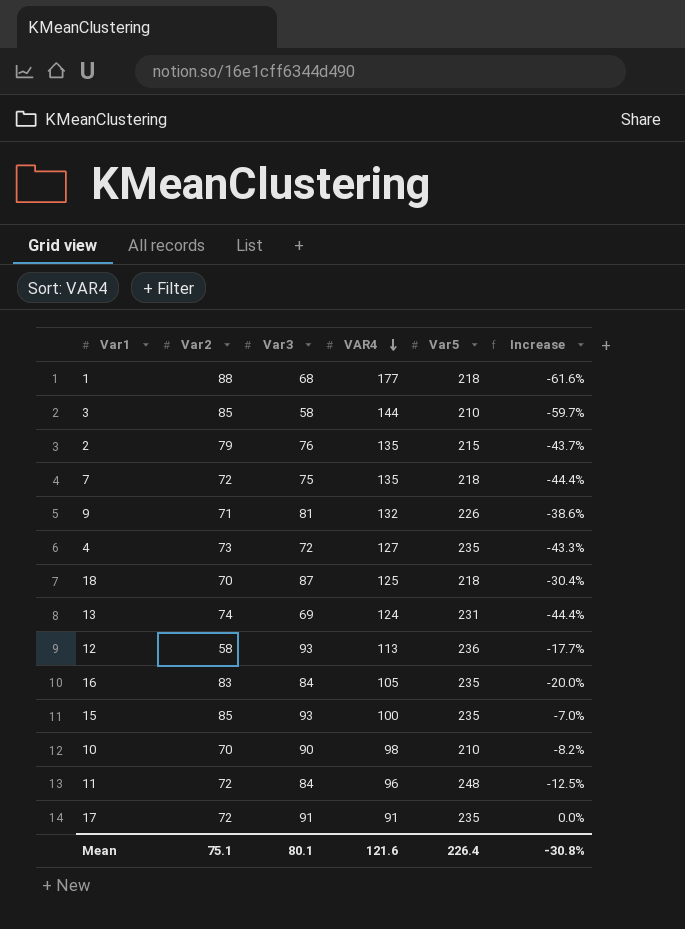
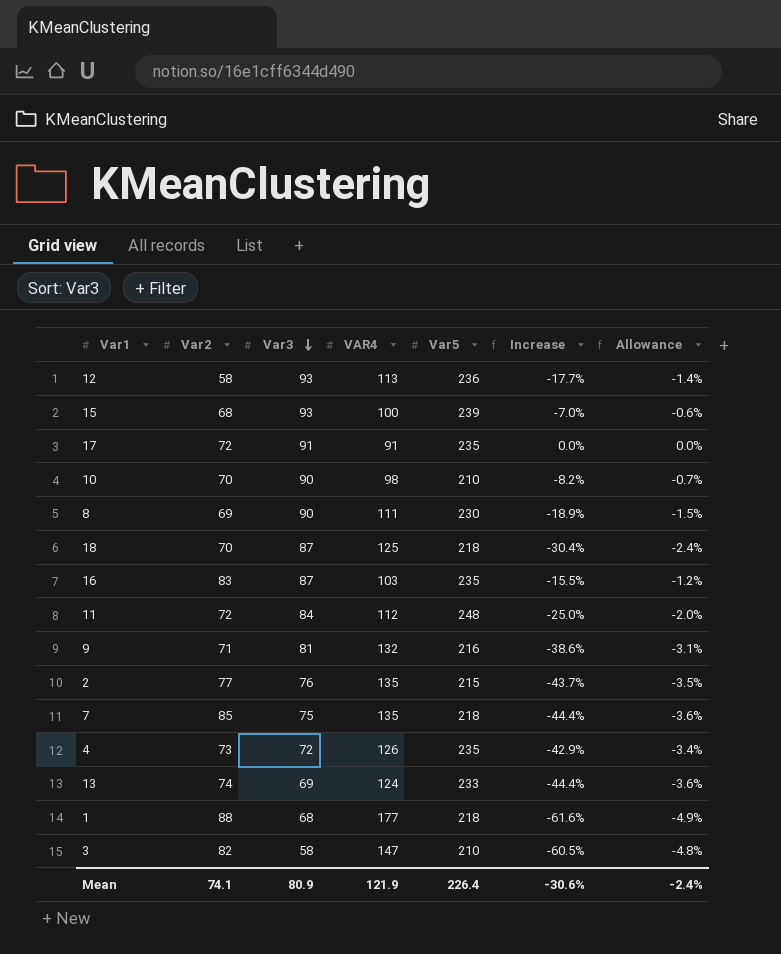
row order: VAR4 descending -> Var3 descending
column Allowance | formula: none -> [Increase] * 0.08
15 | Var2: 85 -> 68
15 | Var5: 235 -> 239
row 8: none -> 69 | 90 | 111 | 230 | -18.9% | -1.5%
16 | Var3: 84 -> 87
16 | VAR4: 105 -> 103
16 | Increase: -20.0% -> -15.5%
11 | VAR4: 96 -> 112
11 | Increase: -12.5% -> -25.0%
9 | Var5: 226 -> 216
2 | Var2: 79 -> 77
7 | Var2: 72 -> 85
4 | VAR4: 127 -> 126
4 | Increase: -43.3% -> -42.9%
13 | Var5: 231 -> 233
3 | Var2: 85 -> 82
3 | VAR4: 144 -> 147
3 | Increase: -59.7% -> -60.5%
Mean | Var2: 75.1 -> 74.1
Mean | Var3: 80.1 -> 80.9
Mean | VAR4: 121.6 -> 121.9
Mean | Increase: -30.8% -> -30.6%

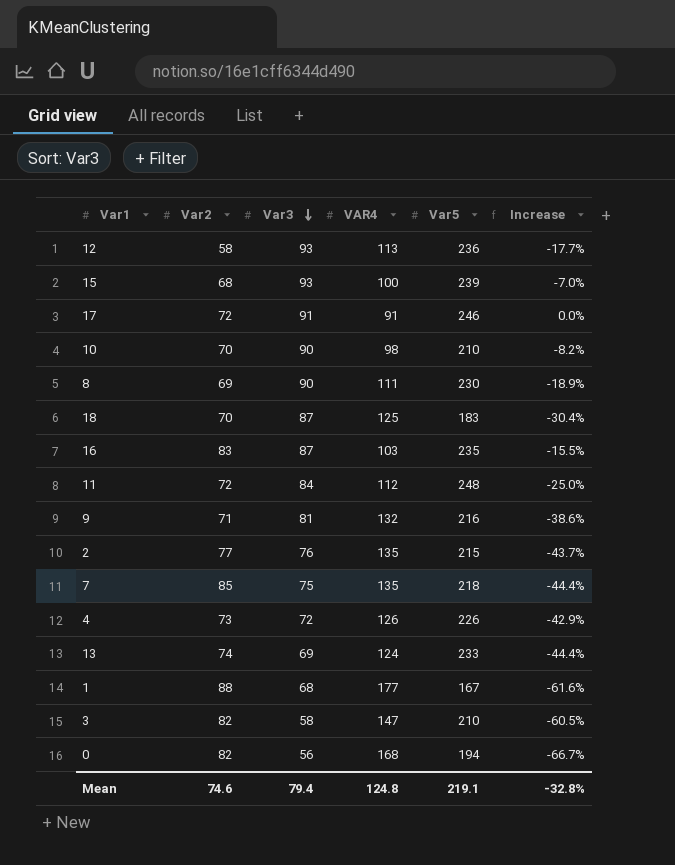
column Allowance | formula: [Increase] * 0.08 -> none
17 | Var5: 235 -> 246
18 | Var5: 218 -> 183
4 | Var5: 235 -> 226
1 | Var5: 218 -> 167
row 0: none -> 82 | 56 | 168 | 194 | -66.7%
Mean | Var2: 74.1 -> 74.6
Mean | Var3: 80.9 -> 79.4
Mean | VAR4: 121.9 -> 124.8
Mean | Var5: 226.4 -> 219.1
Mean | Increase: -30.6% -> -32.8%

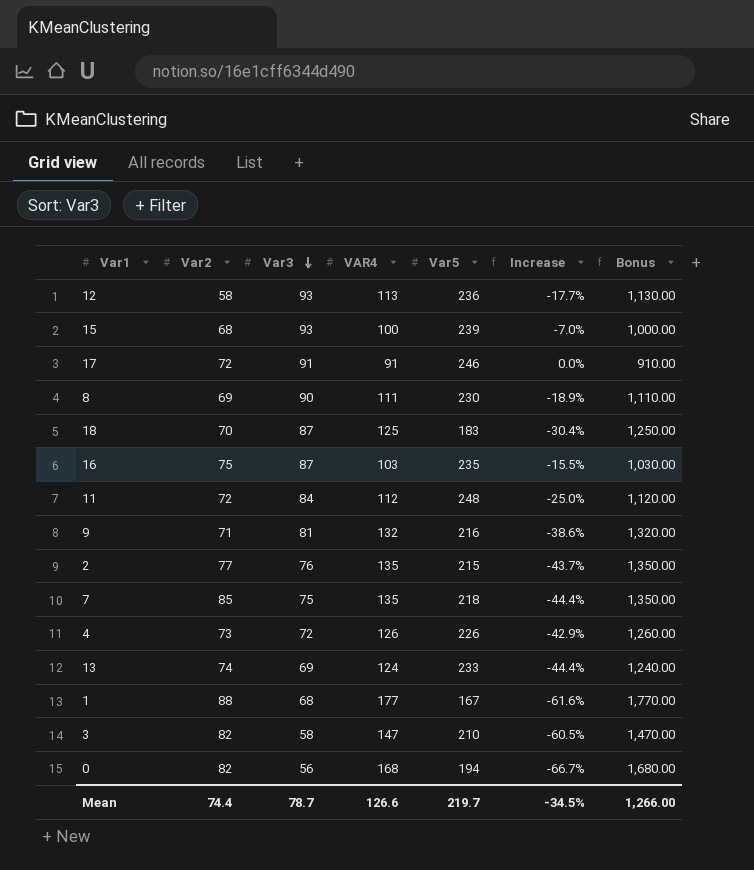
column Bonus | formula: none -> [VAR4] * 10
row 10: 70 | 90 | 98 | 210 | -8.2% -> none
16 | Var2: 83 -> 75
Mean | Var2: 74.6 -> 74.4
Mean | Var3: 79.4 -> 78.7
Mean | VAR4: 124.8 -> 126.6
Mean | Var5: 219.1 -> 219.7
Mean | Increase: -32.8% -> -34.5%

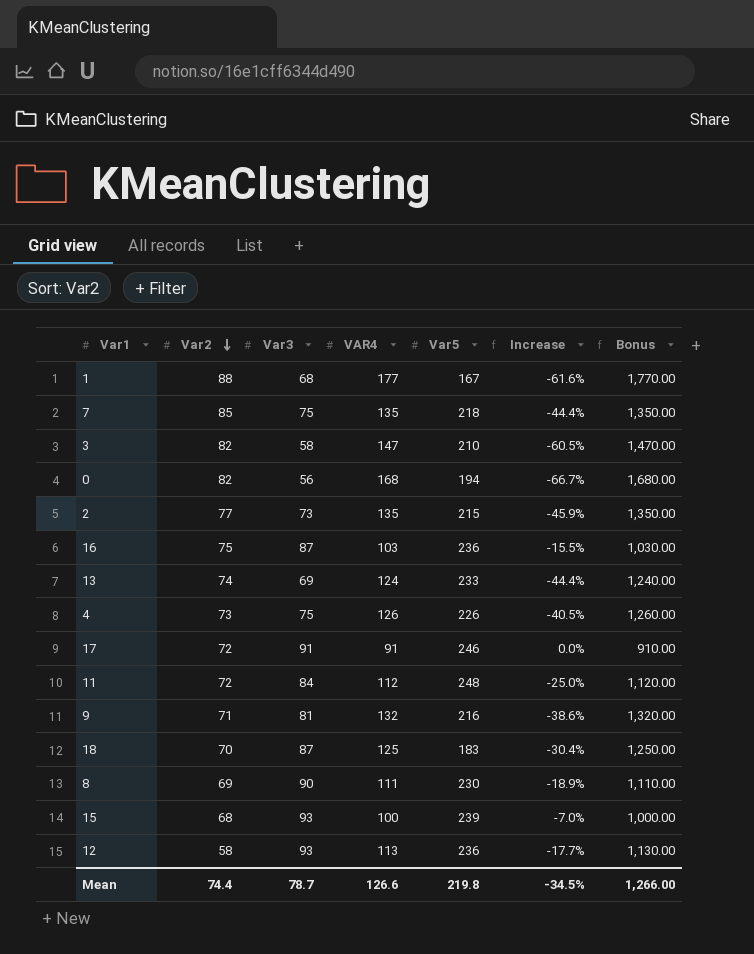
row order: Var3 descending -> Var2 descending
2 | Var3: 76 -> 73
2 | Increase: -43.7% -> -45.9%
16 | Var5: 235 -> 236
4 | Var3: 72 -> 75
4 | Increase: -42.9% -> -40.5%
Mean | Var5: 219.7 -> 219.8

